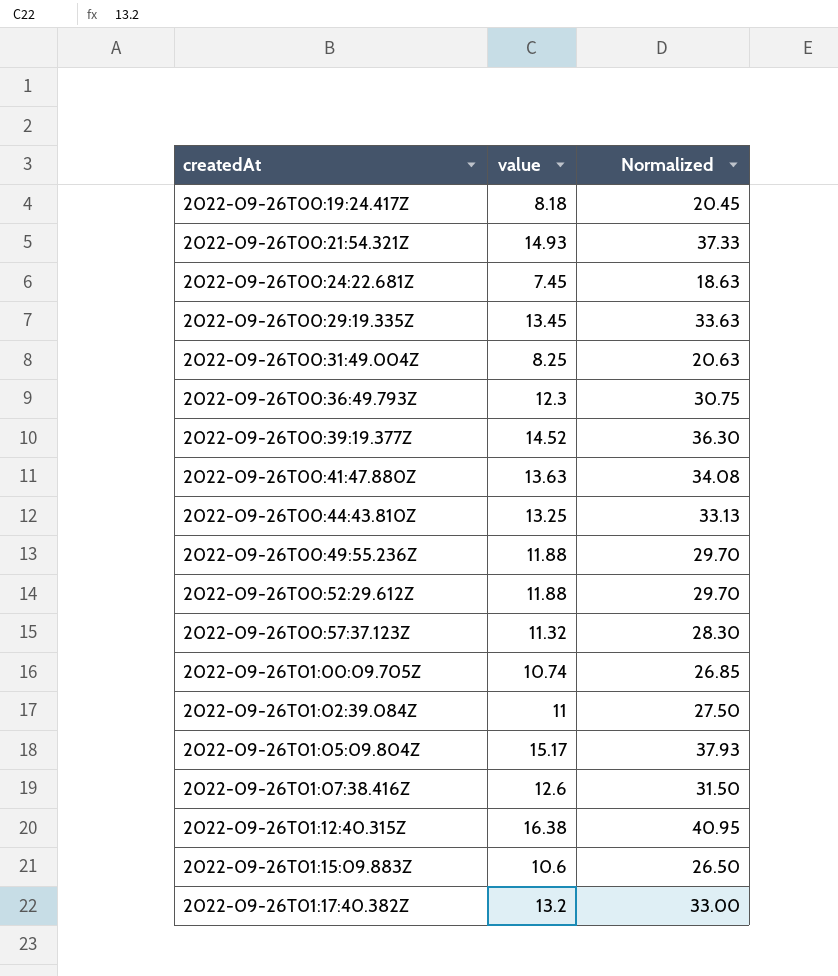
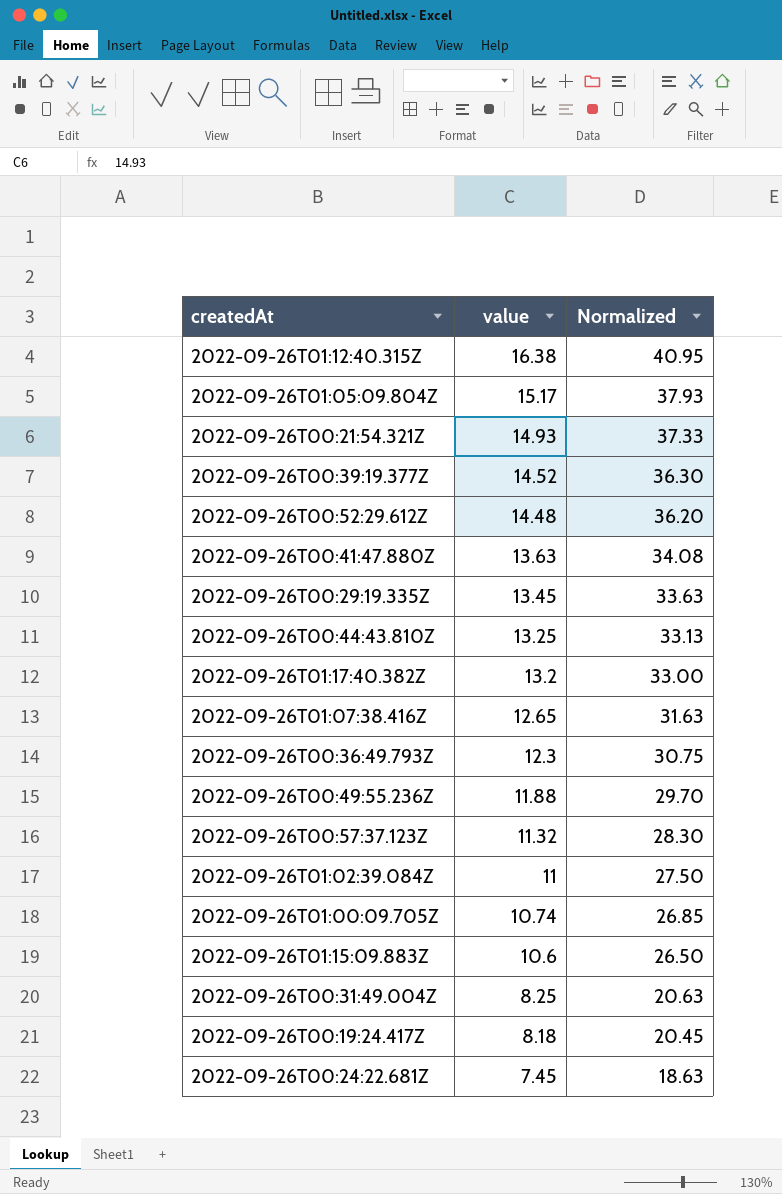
row order: createdAt ascending -> value descending
2022-09-26T00:52:29.612Z | value: 11.88 -> 14.48
2022-09-26T00:52:29.612Z | Normalized: 29.70 -> 36.20
2022-09-26T01:07:38.416Z | value: 12.6 -> 12.65
2022-09-26T01:07:38.416Z | Normalized: 31.50 -> 31.63

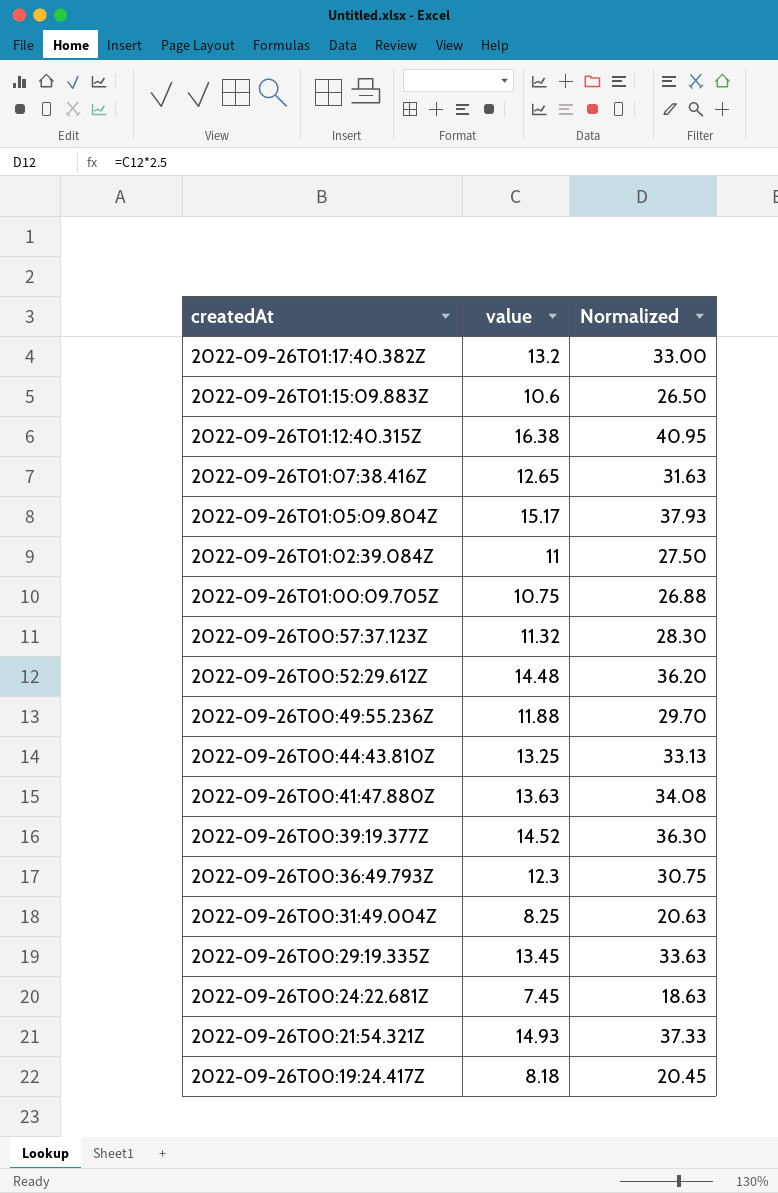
row order: value descending -> createdAt descending
2022-09-26T01:00:09.705Z | value: 10.74 -> 10.75
2022-09-26T01:00:09.705Z | Normalized: 26.85 -> 26.88

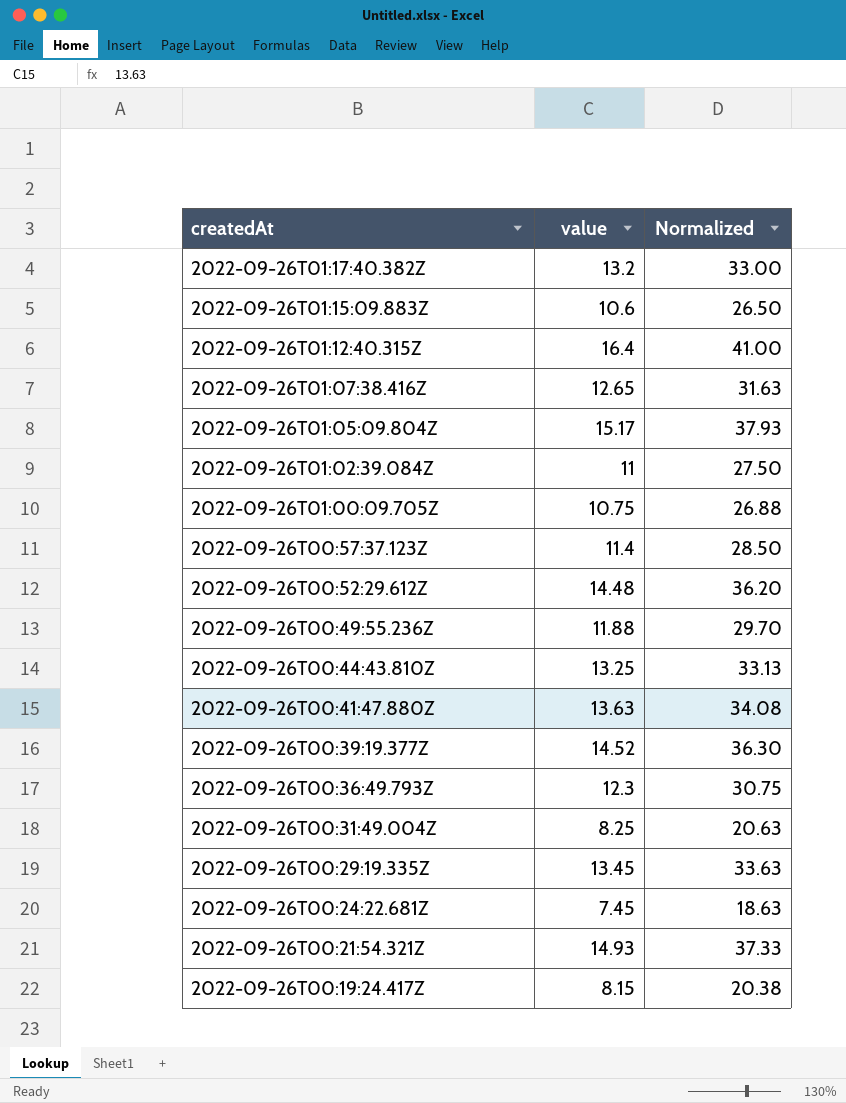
2022-09-26T01:12:40.315Z | value: 16.38 -> 16.4
2022-09-26T01:12:40.315Z | Normalized: 40.95 -> 41.00
2022-09-26T00:57:37.123Z | value: 11.32 -> 11.4
2022-09-26T00:57:37.123Z | Normalized: 28.30 -> 28.50
2022-09-26T00:19:24.417Z | value: 8.18 -> 8.15
2022-09-26T00:19:24.417Z | Normalized: 20.45 -> 20.38

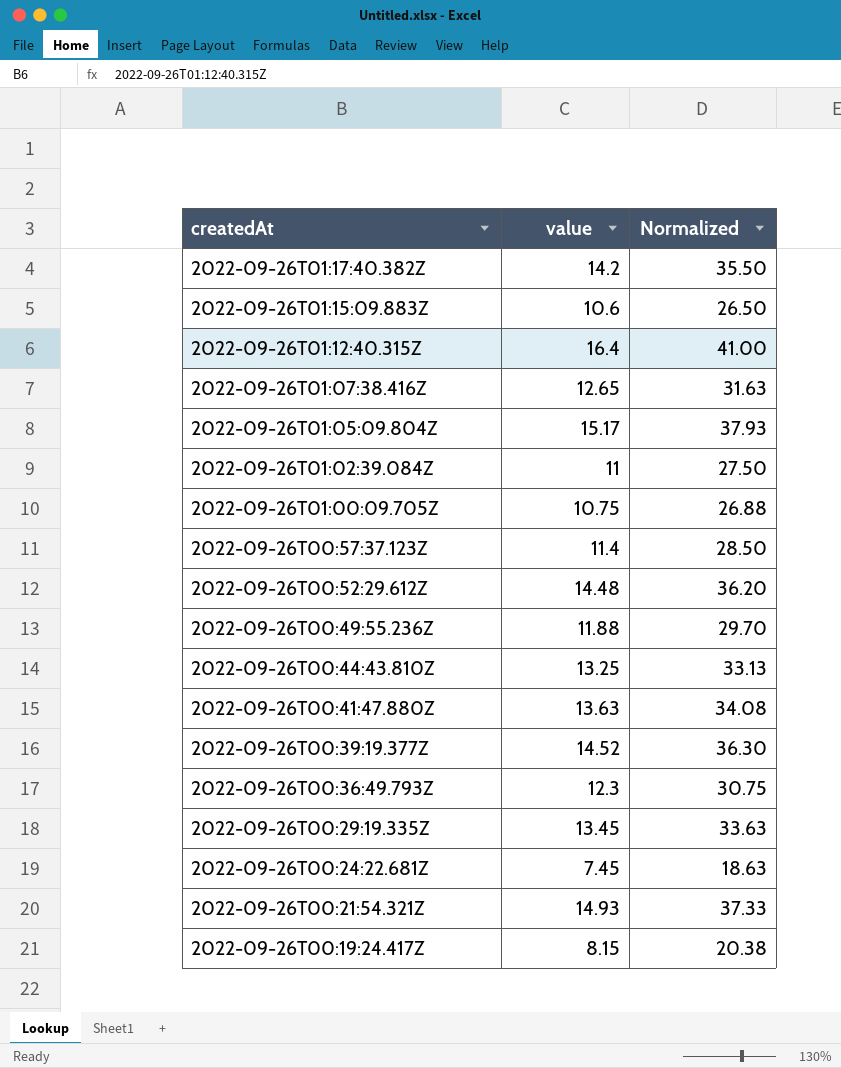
row 2022-09-26T00:31:49.004Z: 8.25 | 20.63 -> none
2022-09-26T01:17:40.382Z | value: 13.2 -> 14.2
2022-09-26T01:17:40.382Z | Normalized: 33.00 -> 35.50

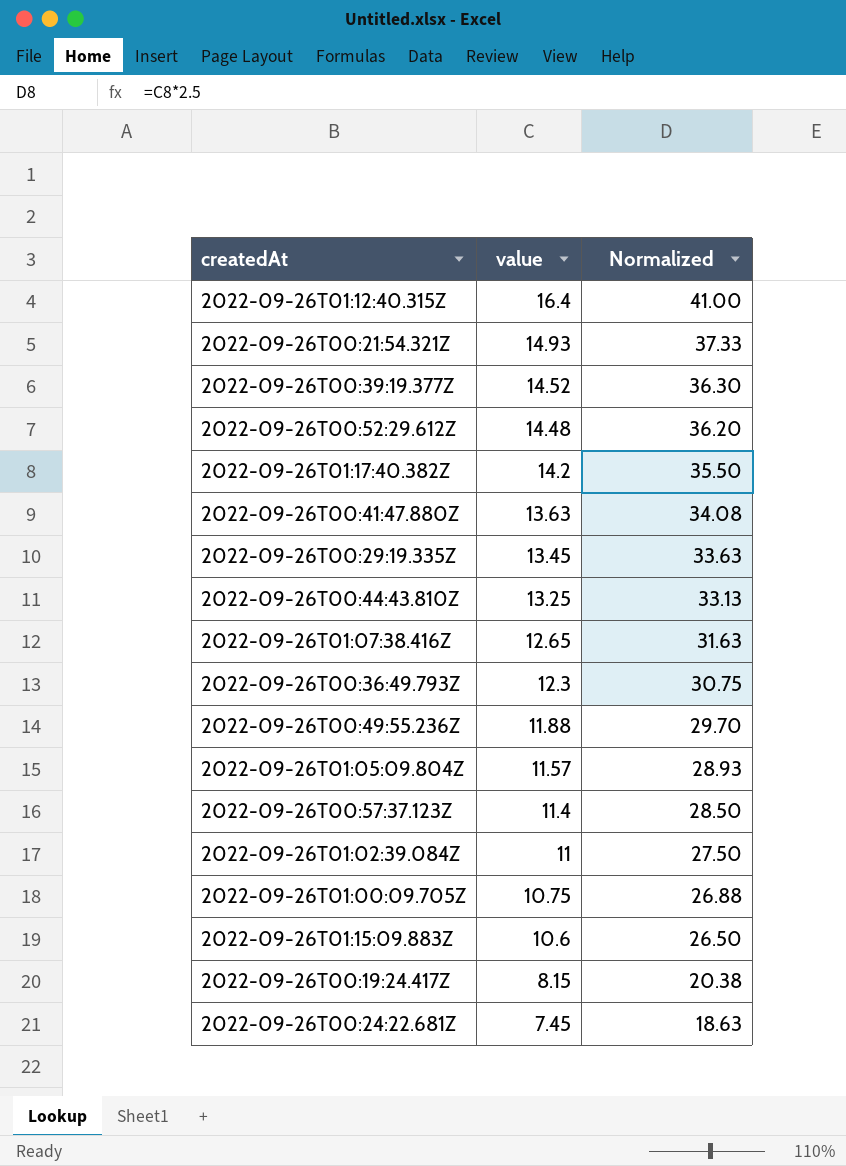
row order: createdAt descending -> value descending
2022-09-26T01:05:09.804Z | value: 15.17 -> 11.57
2022-09-26T01:05:09.804Z | Normalized: 37.93 -> 28.93

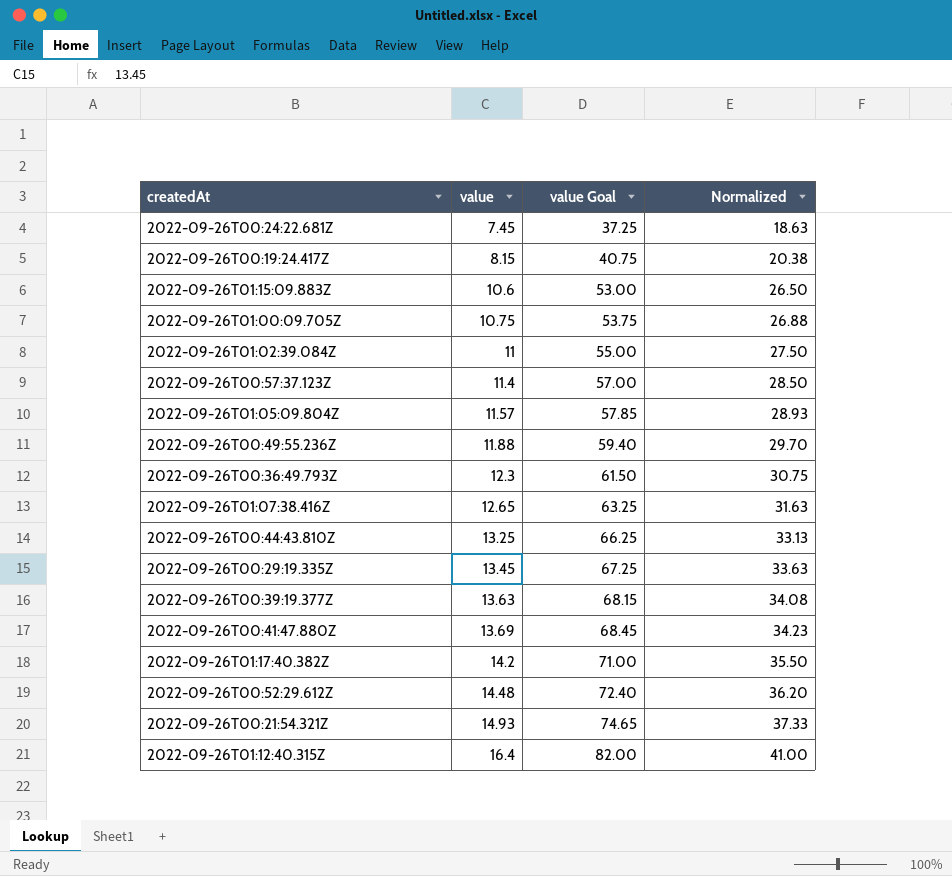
row order: value descending -> value ascending
column value Goal | formula: none -> [value] * 5
2022-09-26T00:39:19.377Z | value: 14.52 -> 13.63
2022-09-26T00:39:19.377Z | Normalized: 36.30 -> 34.08
2022-09-26T00:41:47.880Z | value: 13.63 -> 13.69
2022-09-26T00:41:47.880Z | Normalized: 34.08 -> 34.23

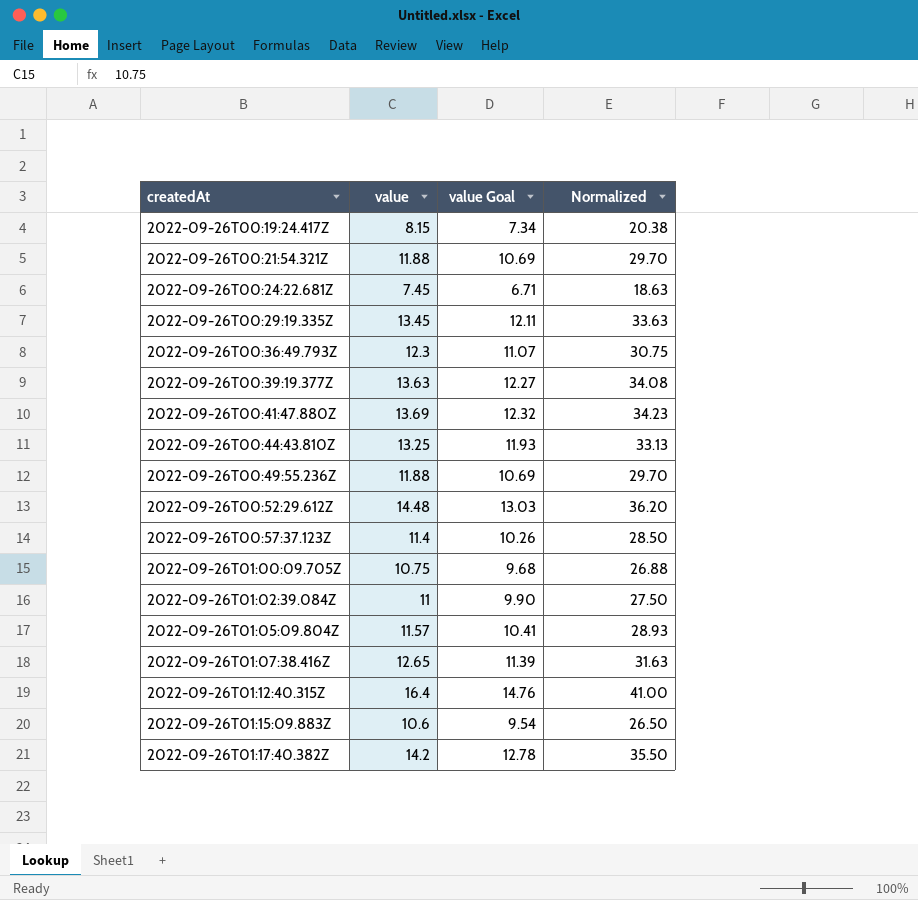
row order: value ascending -> createdAt ascending
column value Goal | formula: [value] * 5 -> [value] * 0.9
2022-09-26T00:21:54.321Z | value: 14.93 -> 11.88
2022-09-26T00:21:54.321Z | Normalized: 37.33 -> 29.70

